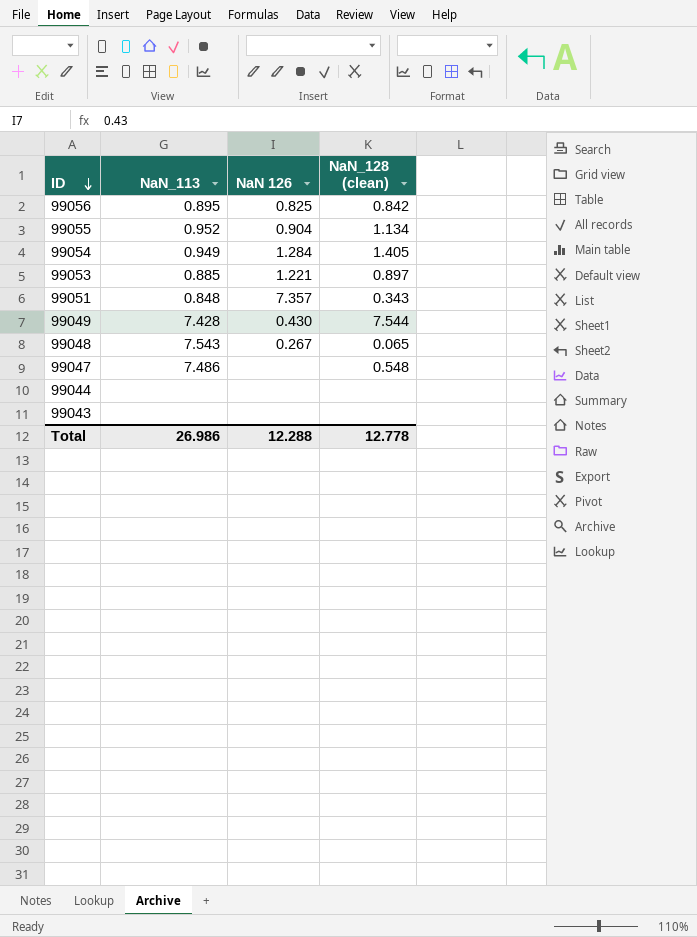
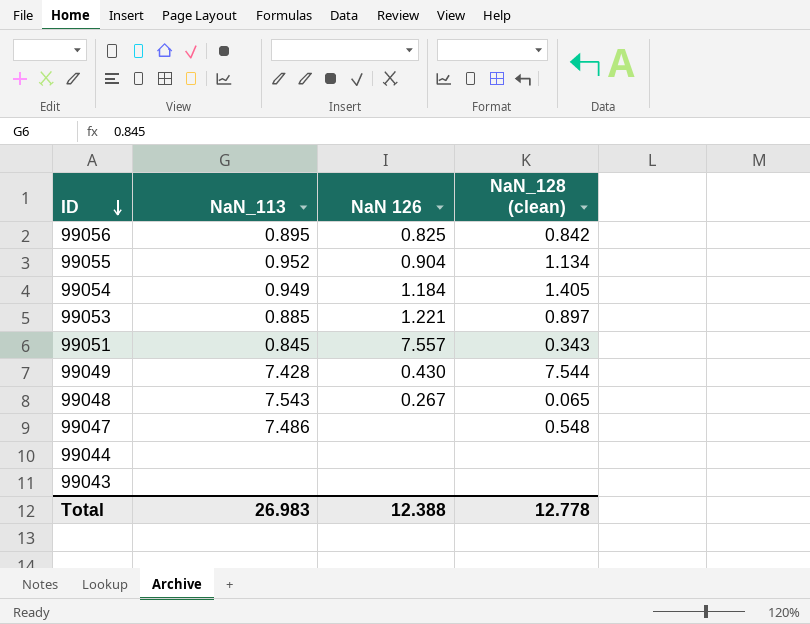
99054 | NaN 126: 1.284 -> 1.184
99051 | NaN_113: 0.848 -> 0.845
99051 | NaN 126: 7.357 -> 7.557
Total | NaN_113: 26.986 -> 26.983
Total | NaN 126: 12.288 -> 12.388

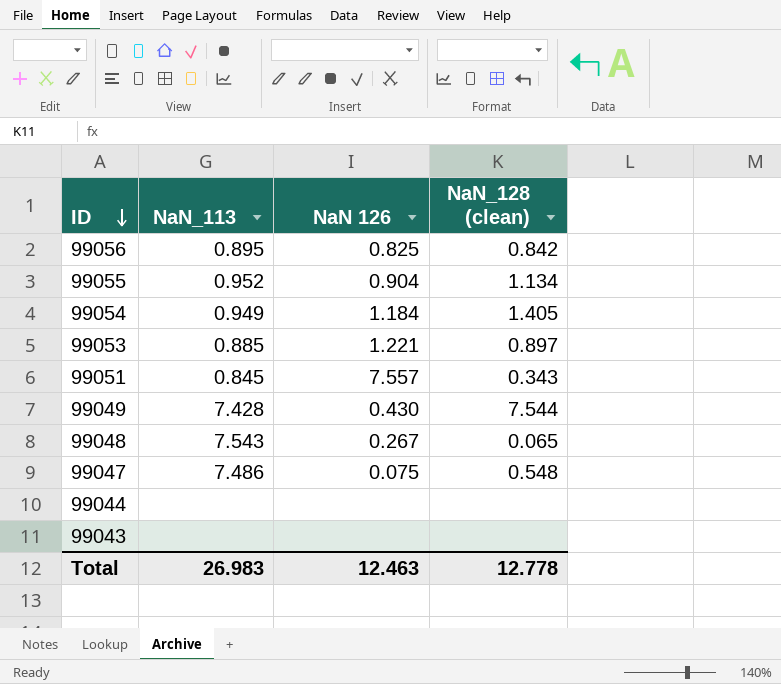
99047 | NaN 126: none -> 0.075
Total | NaN 126: 12.388 -> 12.463

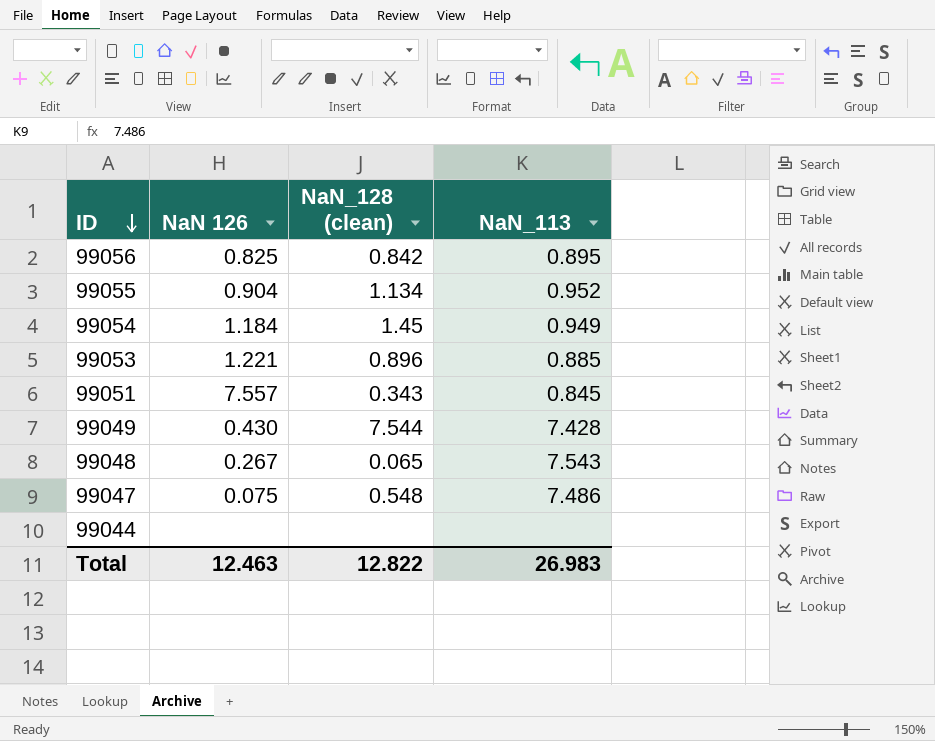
column NaN_113 | position: 2 -> 4
row 99043: none | none | none -> none
99054 | NaN_128 (clean): 1.405 -> 1.45
99053 | NaN_128 (clean): 0.897 -> 0.896
Total | NaN_128 (clean): 12.778 -> 12.822

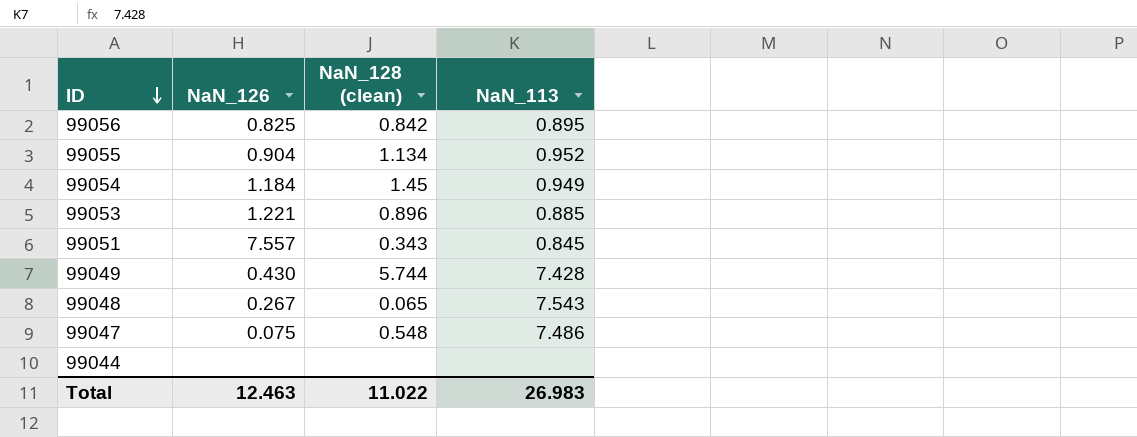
column name: NaN 126 -> NaN_126
99049 | NaN_128 (clean): 7.544 -> 5.744
Total | NaN_128 (clean): 12.822 -> 11.022

